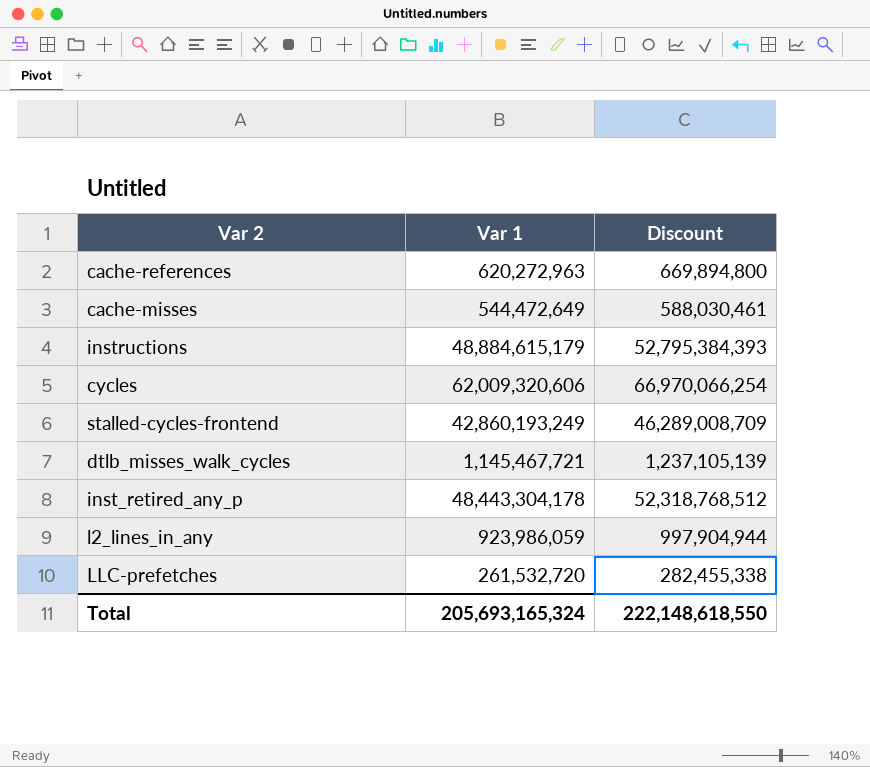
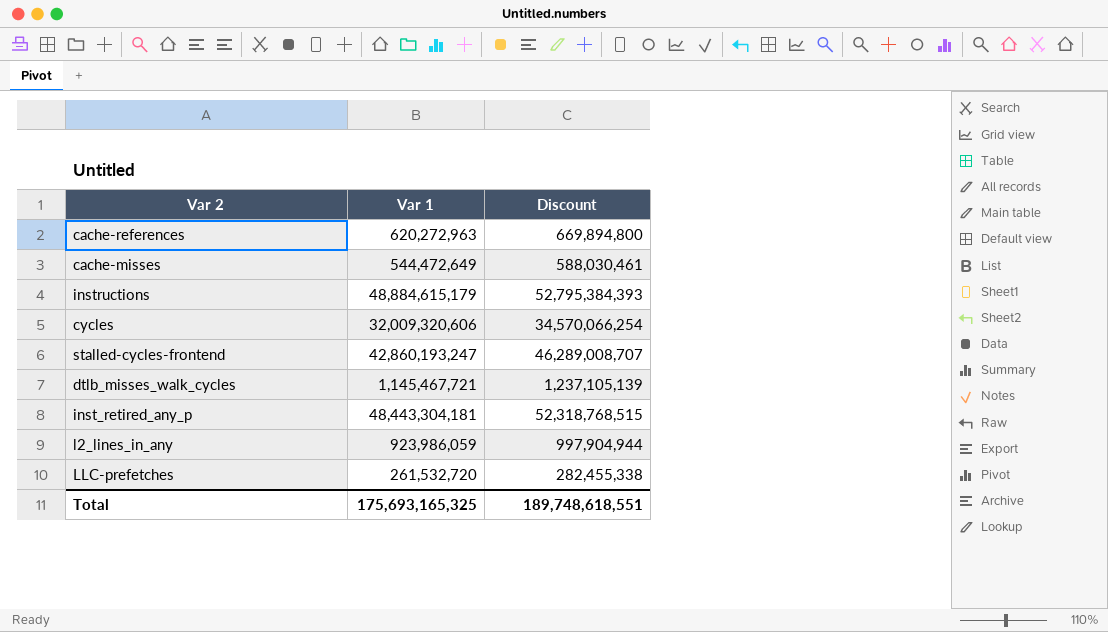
cycles | Var 1: 62,009,320,606 -> 32,009,320,606
cycles | Discount: 66,970,066,254 -> 34,570,066,254
stalled-cycles-frontend | Var 1: 42,860,193,249 -> 42,860,193,247
stalled-cycles-frontend | Discount: 46,289,008,709 -> 46,289,008,707
inst_retired_any_p | Var 1: 48,443,304,178 -> 48,443,304,181
inst_retired_any_p | Discount: 52,318,768,512 -> 52,318,768,515
Total | Var 1: 205,693,165,324 -> 175,693,165,325
Total | Discount: 222,148,618,550 -> 189,748,618,551

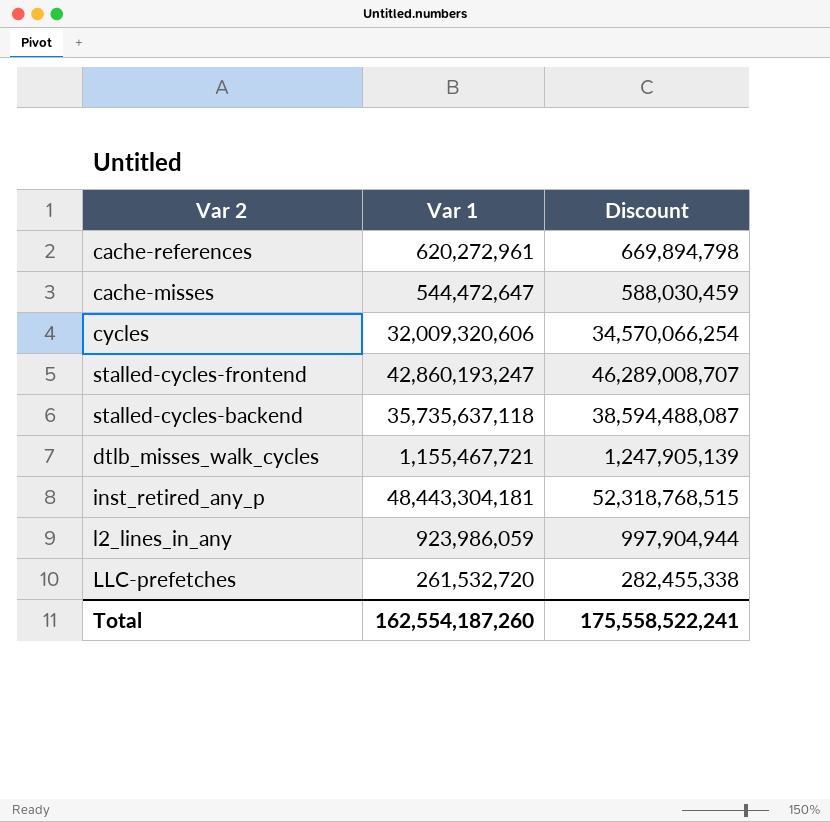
row instructions: 48,884,615,179 | 52,795,384,393 -> none
cache-references | Var 1: 620,272,963 -> 620,272,961
cache-references | Discount: 669,894,800 -> 669,894,798
cache-misses | Var 1: 544,472,649 -> 544,472,647
cache-misses | Discount: 588,030,461 -> 588,030,459
row stalled-cycles-backend: none -> 35,735,637,118 | 38,594,488,087
dtlb_misses_walk_cycles | Var 1: 1,145,467,721 -> 1,155,467,721
dtlb_misses_walk_cycles | Discount: 1,237,105,139 -> 1,247,905,139
Total | Var 1: 175,693,165,325 -> 162,554,187,260
Total | Discount: 189,748,618,551 -> 175,558,522,241

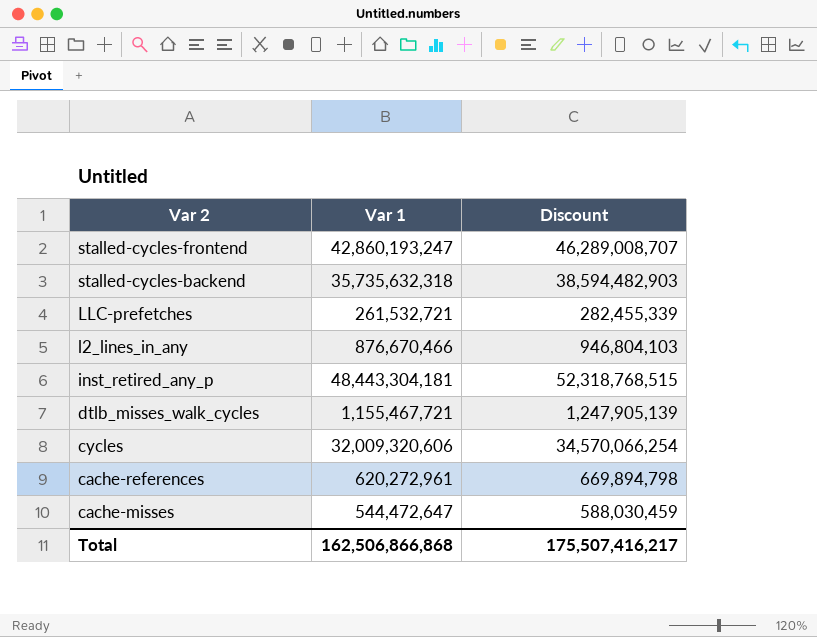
row order: none -> Var 2 descending
stalled-cycles-backend | Var 1: 35,735,637,118 -> 35,735,632,318
stalled-cycles-backend | Discount: 38,594,488,087 -> 38,594,482,903
LLC-prefetches | Var 1: 261,532,720 -> 261,532,721
LLC-prefetches | Discount: 282,455,338 -> 282,455,339
l2_lines_in_any | Var 1: 923,986,059 -> 876,670,466
l2_lines_in_any | Discount: 997,904,944 -> 946,804,103
Total | Var 1: 162,554,187,260 -> 162,506,866,868
Total | Discount: 175,558,522,241 -> 175,507,416,217

